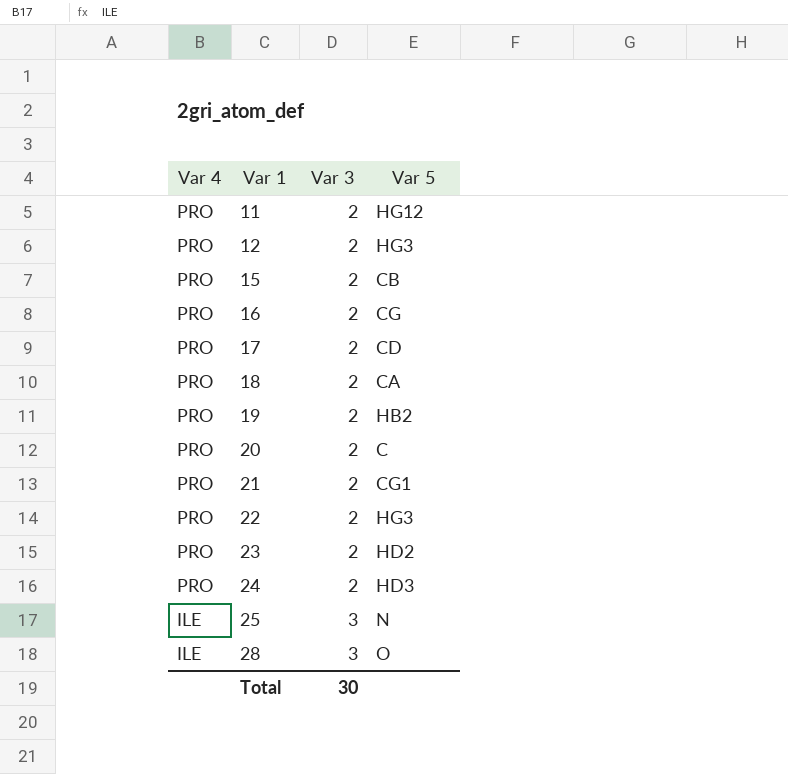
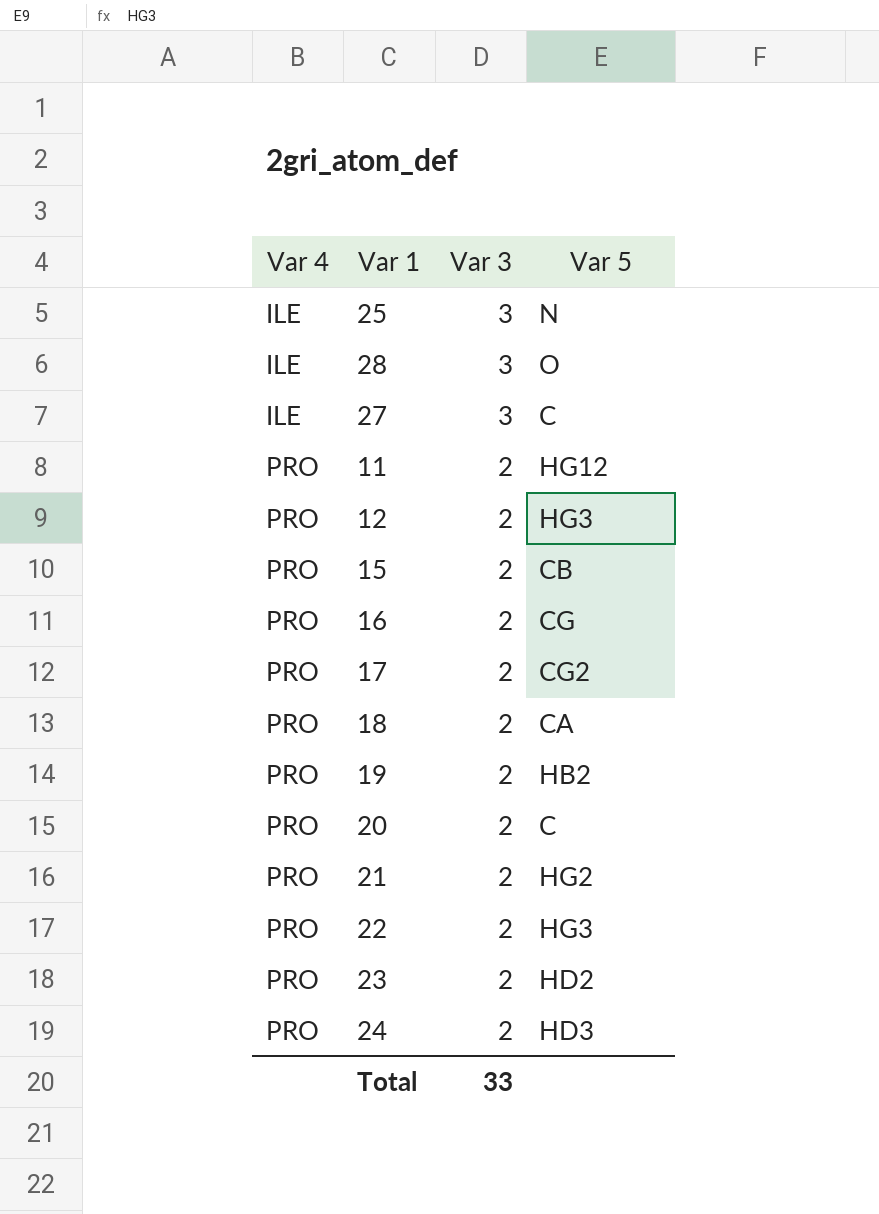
row order: Var 4 descending -> Var 4 ascending
row 27: none -> ILE | 3 | C
17 | Var 5: CD -> CG2
21 | Var 5: CG1 -> HG2
Total | Var 3: 30 -> 33

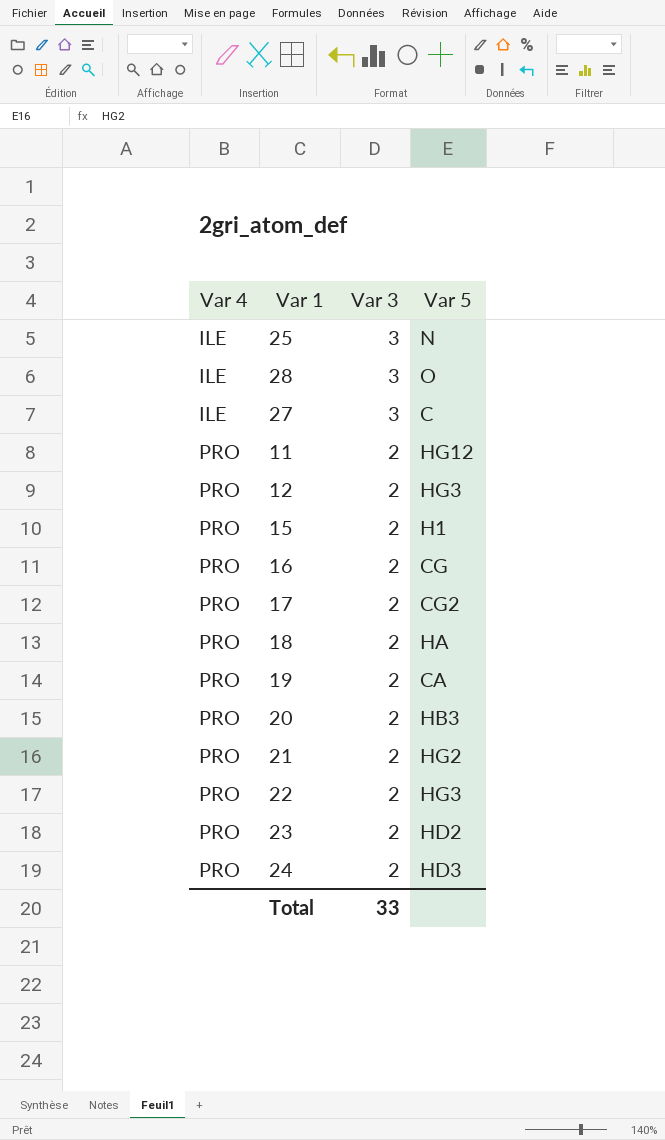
15 | Var 5: CB -> H1
18 | Var 5: CA -> HA
19 | Var 5: HB2 -> CA
20 | Var 5: C -> HB3

